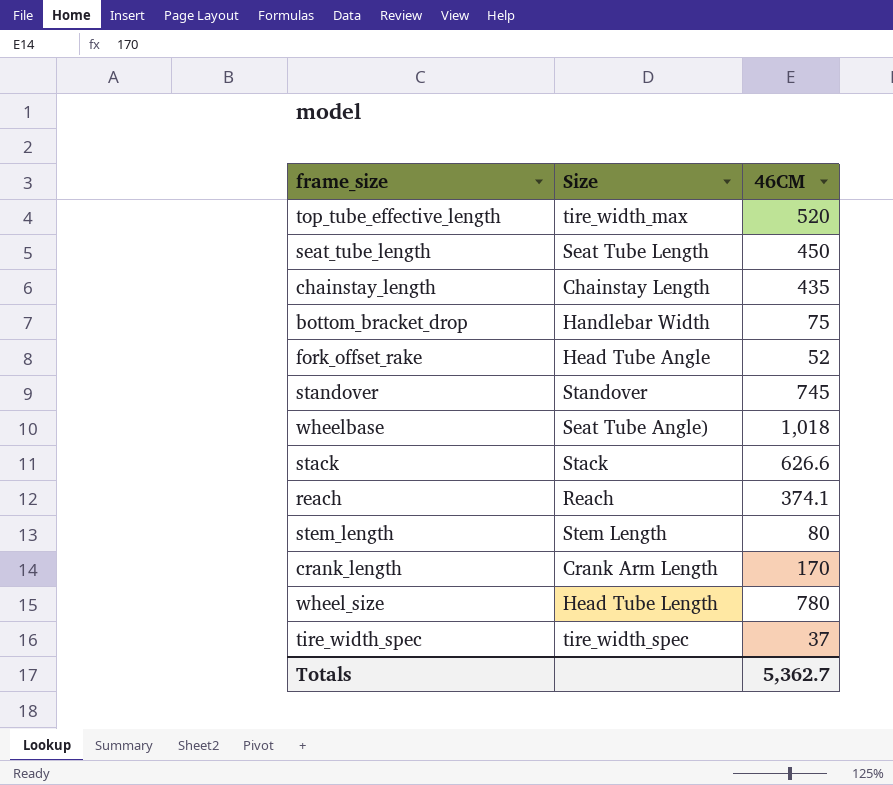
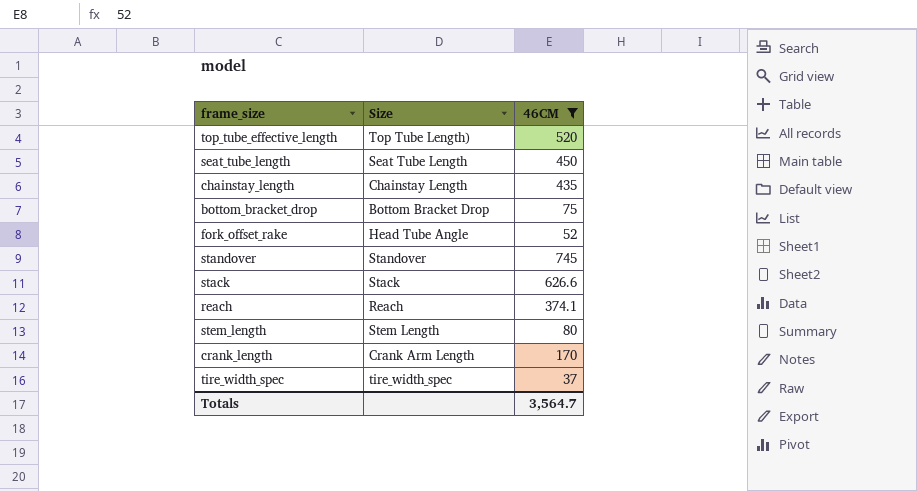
filter: none -> 46CM <= 745
top_tube_effective_length | Size: tire_width_max -> Top Tube Length)
bottom_bracket_drop | Size: Handlebar Width -> Bottom Bracket Drop
Totals | 46CM: 5,362.7 -> 3,564.7

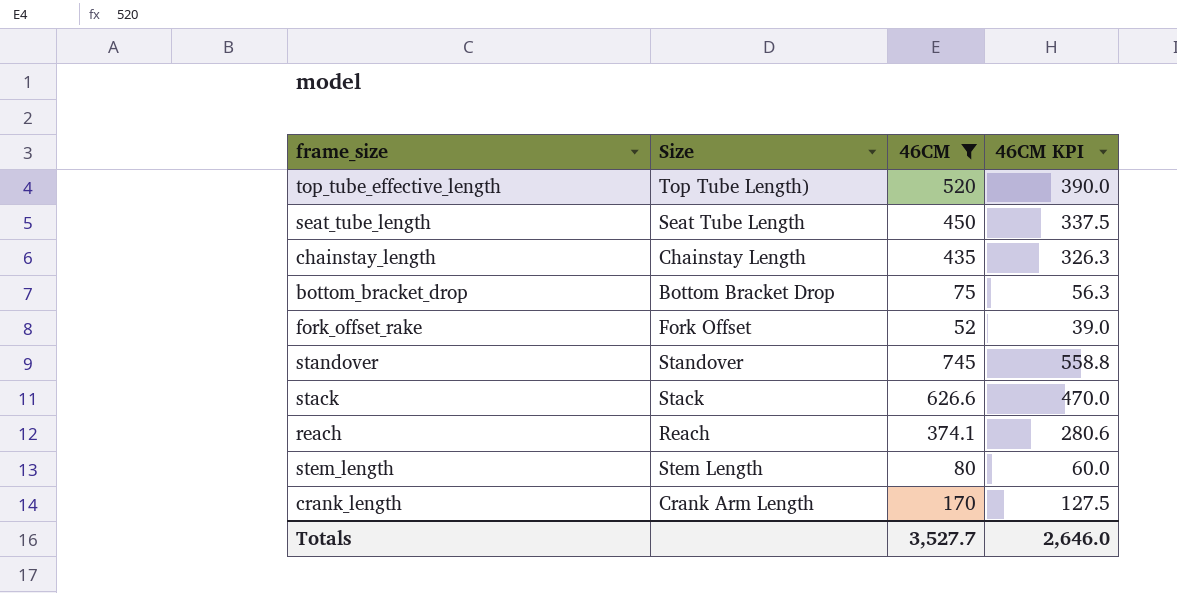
column 46CM KPI | formula: none -> [46CM] * 0.75
row tire_width_spec: tire_width_spec | 37 -> none
fork_offset_rake | Size: Head Tube Angle -> Fork Offset
Totals | 46CM: 3,564.7 -> 3,527.7

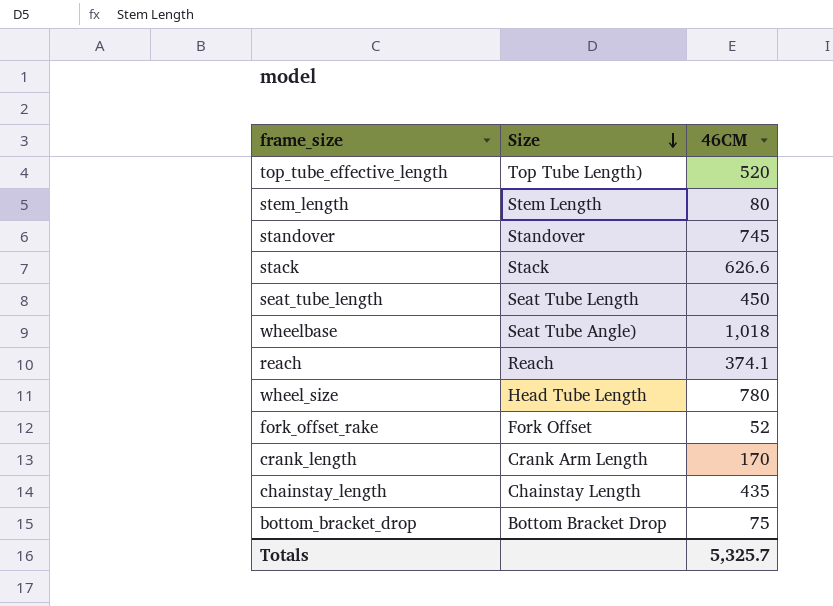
filter: 46CM <= 745 -> none
row order: none -> Size descending
column 46CM KPI | formula: [46CM] * 0.75 -> none
Totals | 46CM: 3,527.7 -> 5,325.7

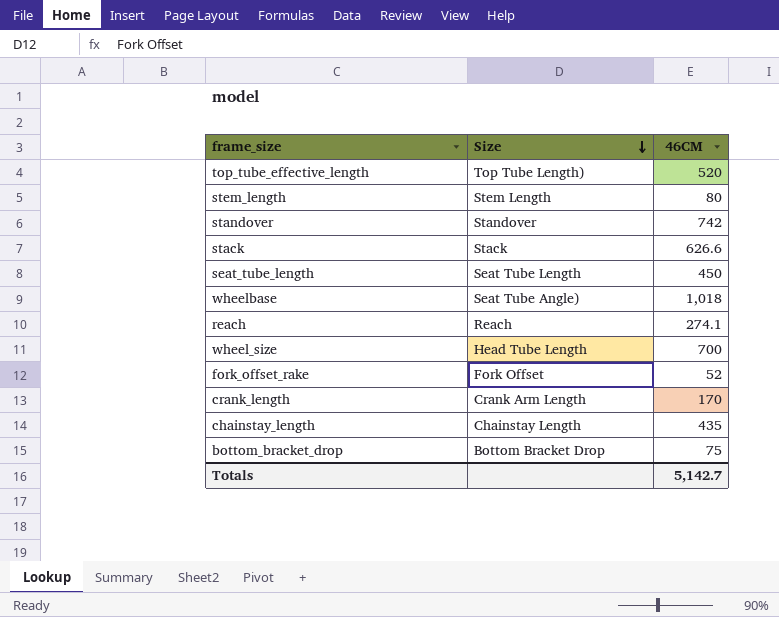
standover | 46CM: 745 -> 742
reach | 46CM: 374.1 -> 274.1
wheel_size | 46CM: 780 -> 700
Totals | 46CM: 5,325.7 -> 5,142.7

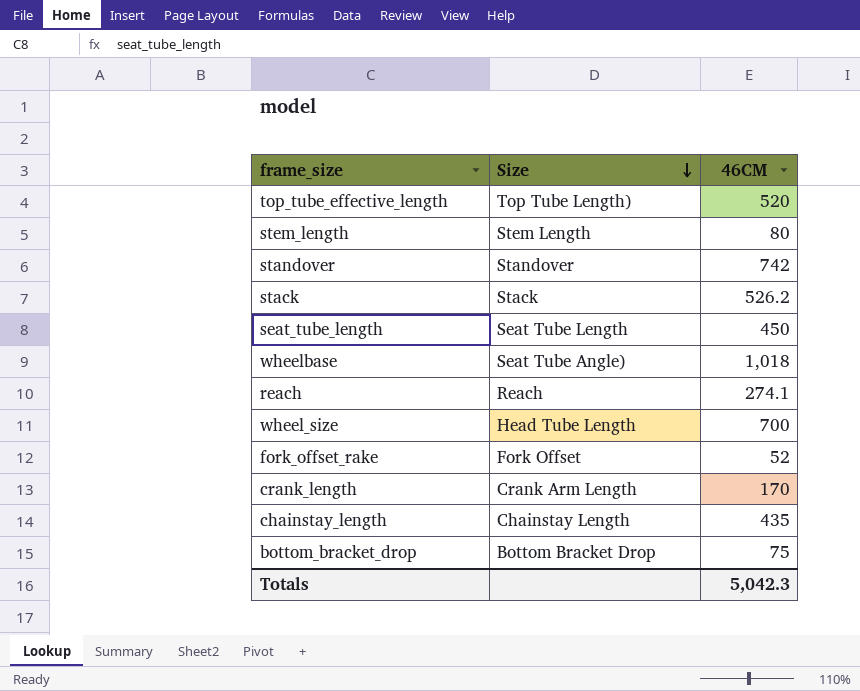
stack | 46CM: 626.6 -> 526.2
Totals | 46CM: 5,142.7 -> 5,042.3

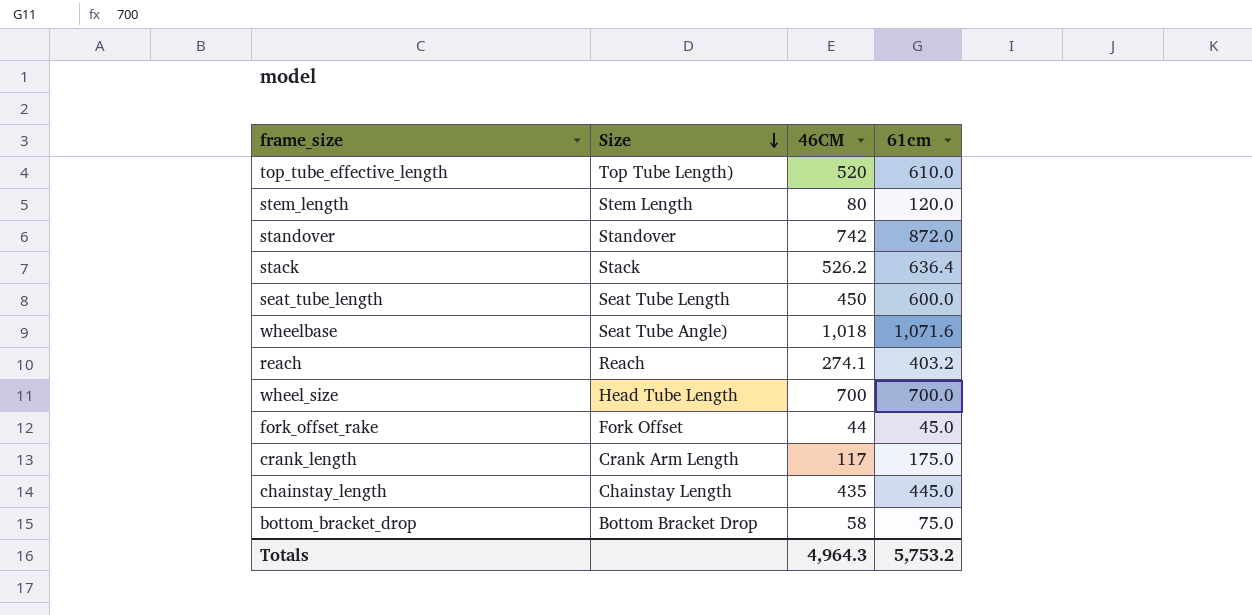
column 61cm | position: none -> 4
fork_offset_rake | 46CM: 52 -> 44
crank_length | 46CM: 170 -> 117
bottom_bracket_drop | 46CM: 75 -> 58
Totals | 46CM: 5,042.3 -> 4,964.3

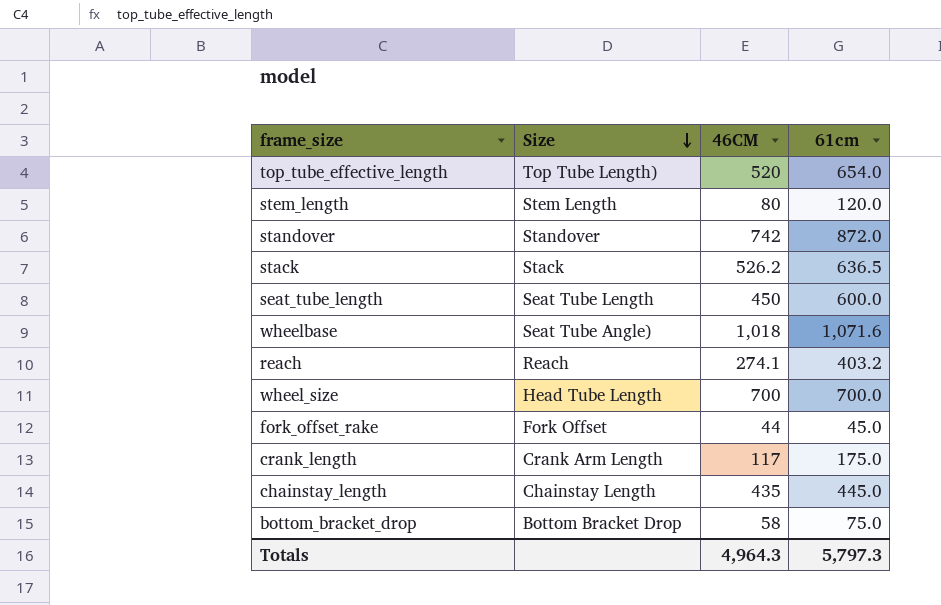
top_tube_effective_length | 61cm: 610.0 -> 654.0
stack | 61cm: 636.4 -> 636.5
Totals | 61cm: 5,753.2 -> 5,797.3

